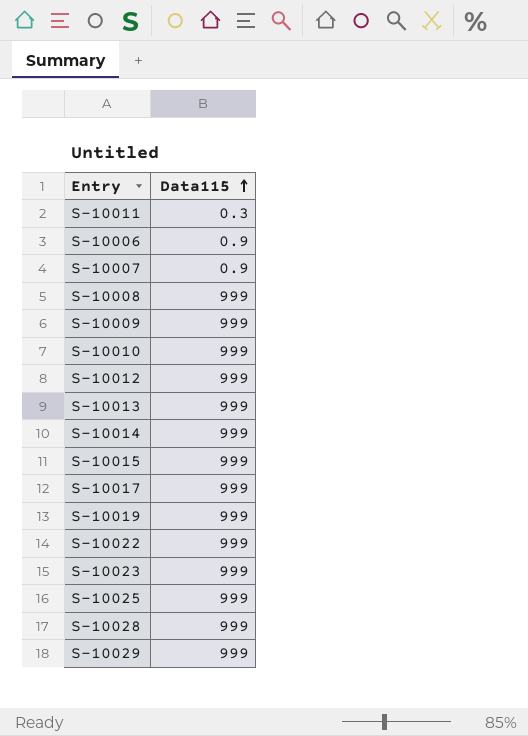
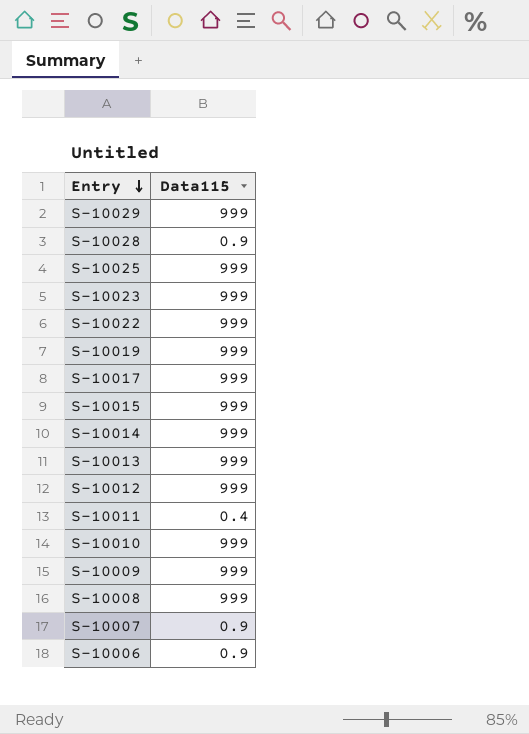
row order: Data115 ascending -> Entry descending
S-10028 | Data115: 999 -> 0.9
S-10011 | Data115: 0.3 -> 0.4

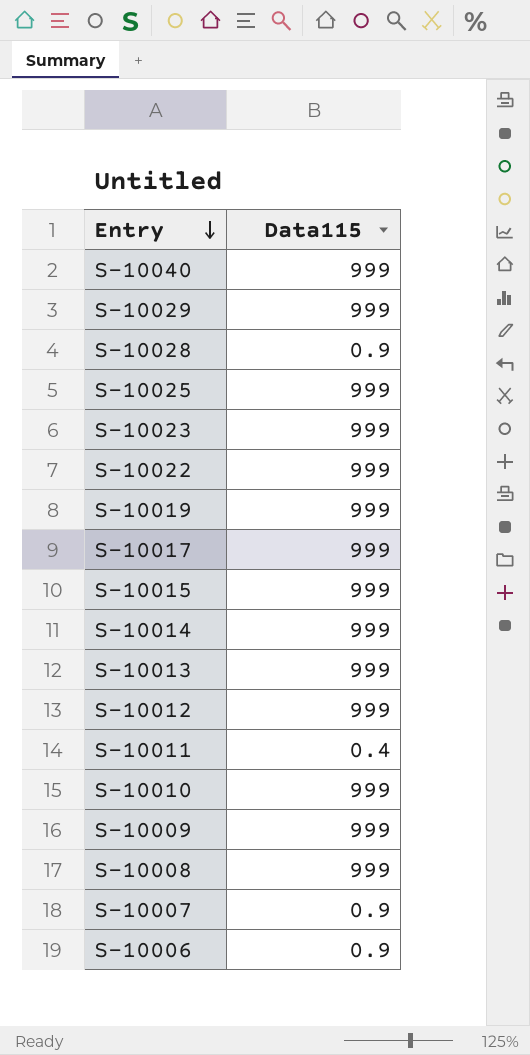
row S-10040: none -> 999

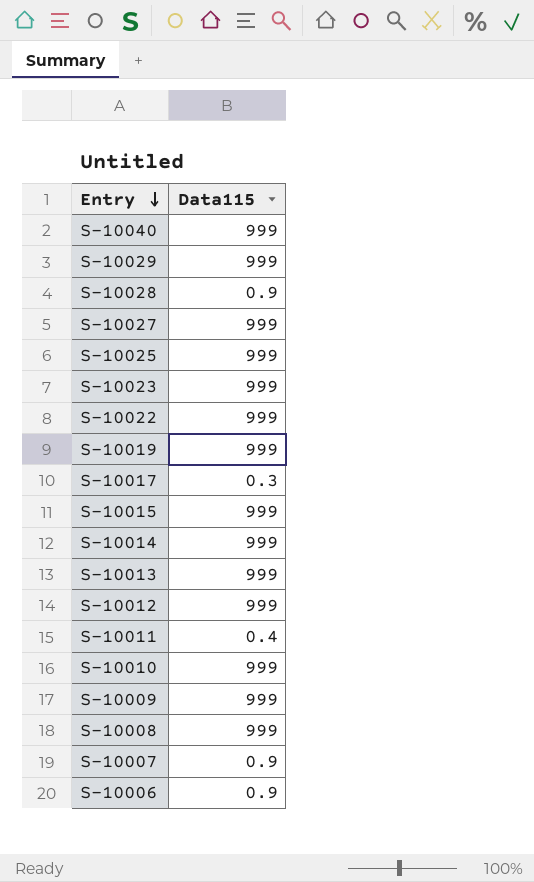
row S-10027: none -> 999
S-10017 | Data115: 999 -> 0.3

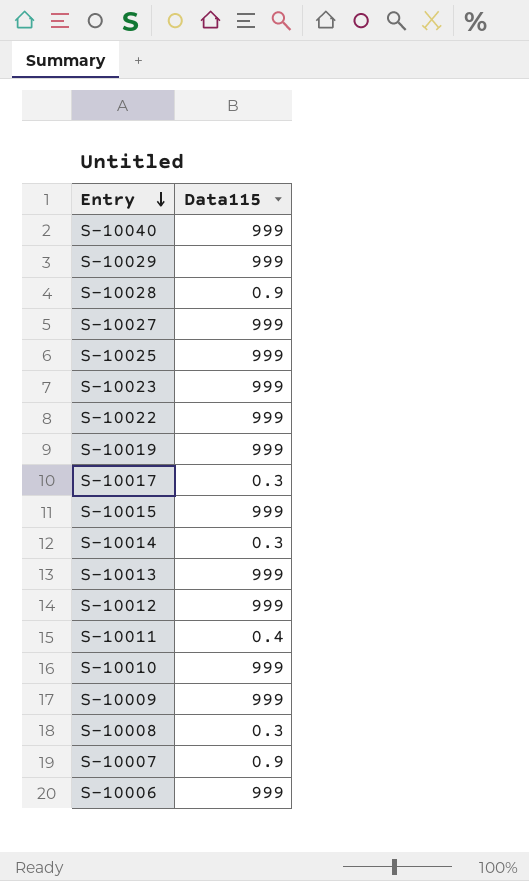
S-10014 | Data115: 999 -> 0.3
S-10008 | Data115: 999 -> 0.3
S-10006 | Data115: 0.9 -> 999

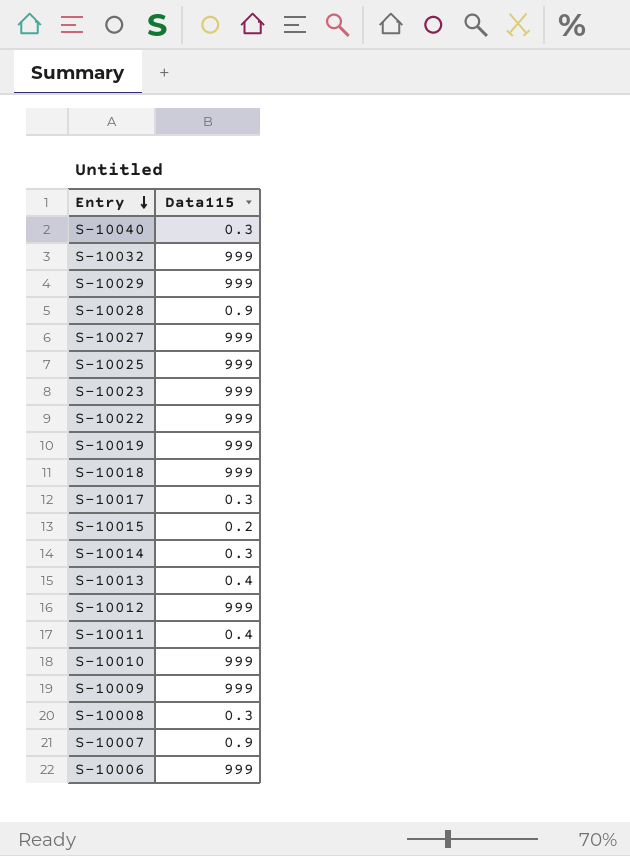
S-10040 | Data115: 999 -> 0.3
row S-10032: none -> 999
row S-10018: none -> 999
S-10015 | Data115: 999 -> 0.2
S-10013 | Data115: 999 -> 0.4

